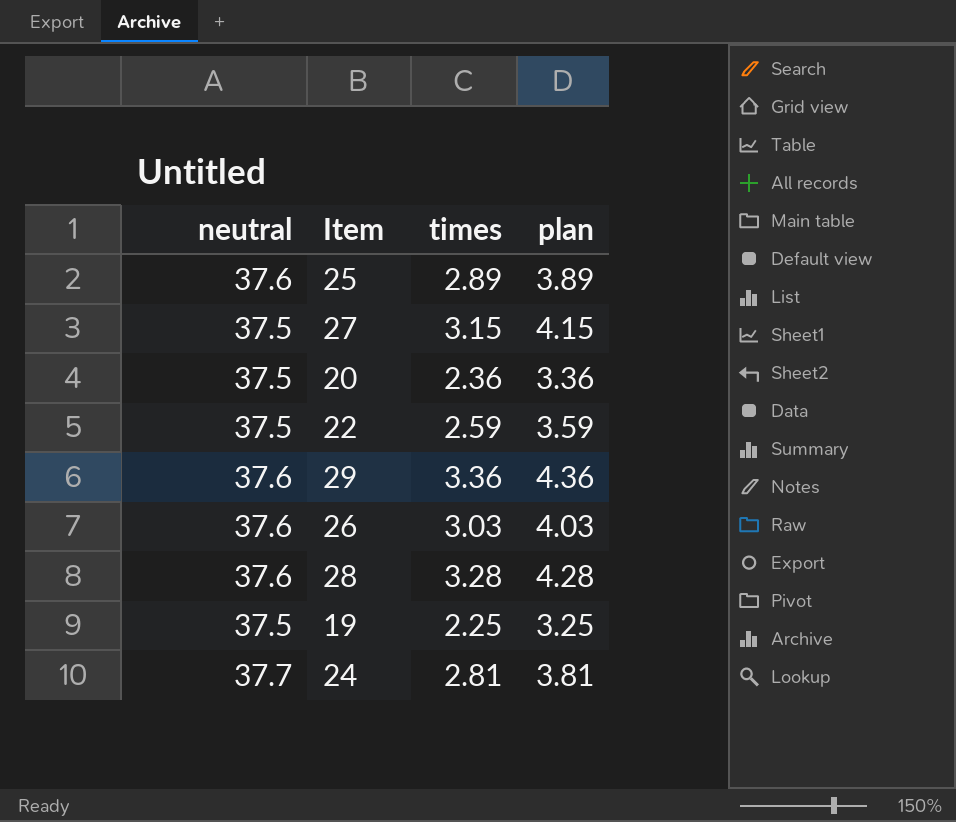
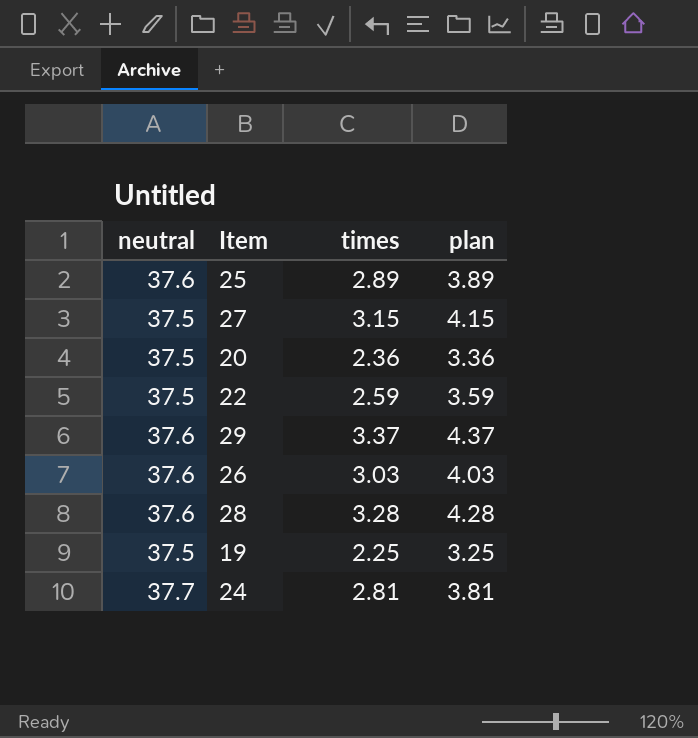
29 | times: 3.36 -> 3.37
29 | plan: 4.36 -> 4.37

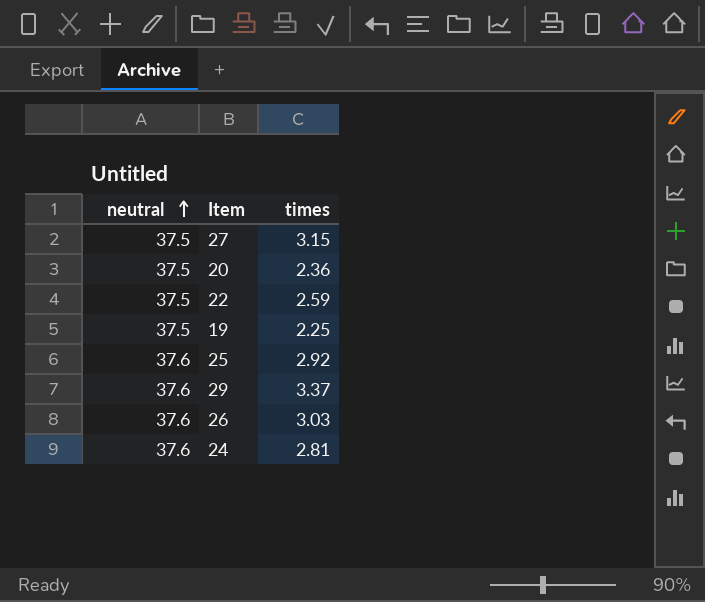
row order: none -> neutral ascending
column plan | formula: [times] + 1 -> none
row 28: 37.6 | 3.28 | 4.28 -> none
25 | times: 2.89 -> 2.92
24 | neutral: 37.7 -> 37.6

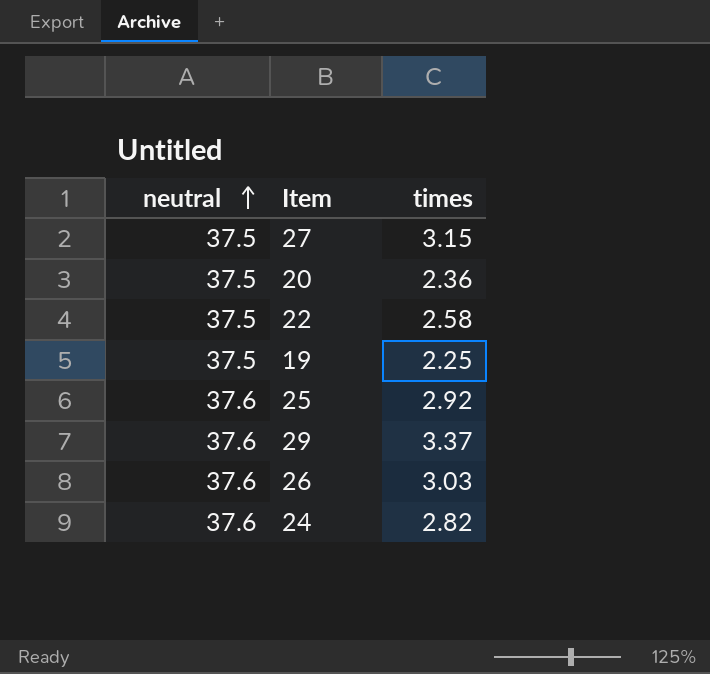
22 | times: 2.59 -> 2.58
24 | times: 2.81 -> 2.82

